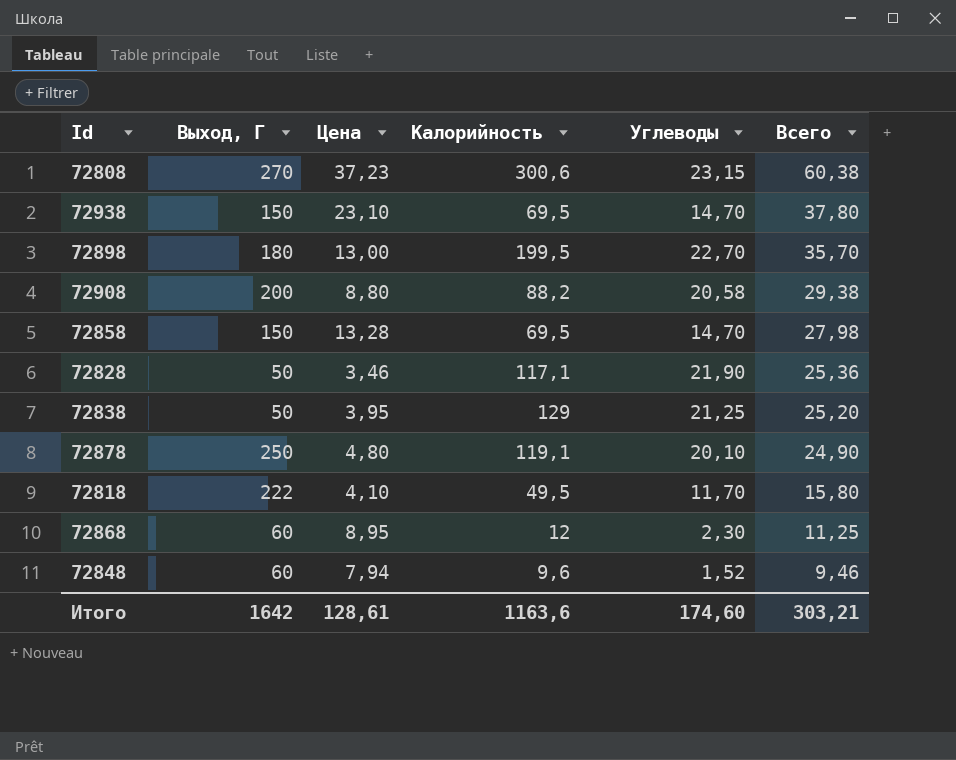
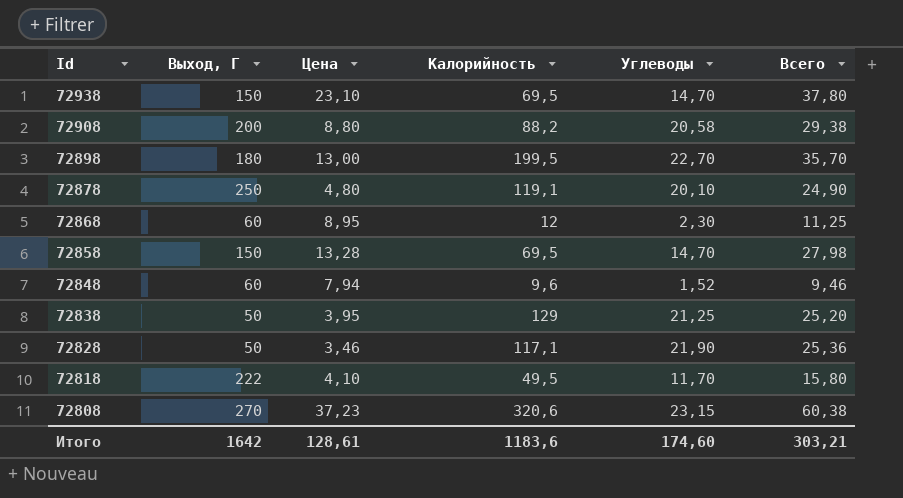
row order: Всего descending -> Id descending
72808 | Калорийность: 300,6 -> 320,6
Итого | Калорийность: 1163,6 -> 1183,6

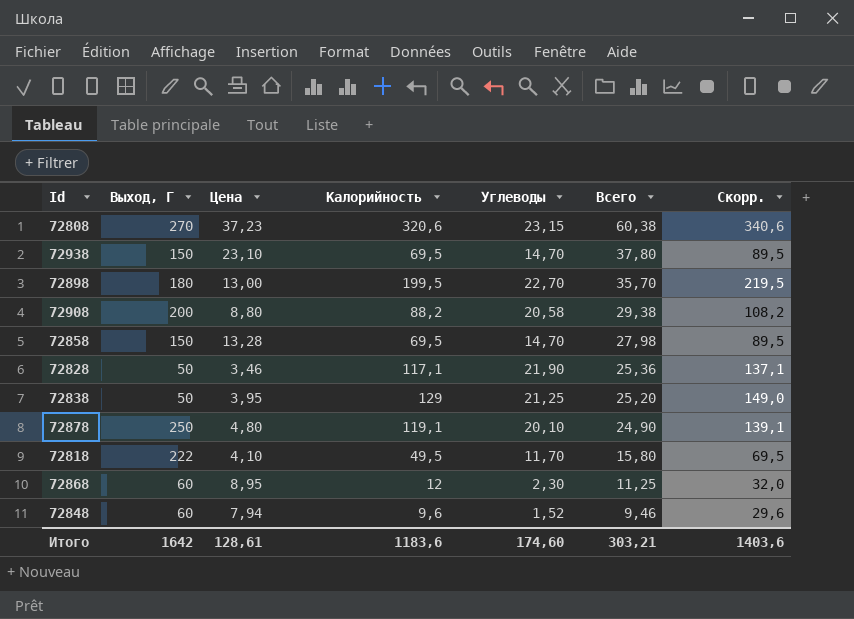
row order: Id descending -> Всего descending
column Скорр. | formula: none -> [Калорийность] + 20

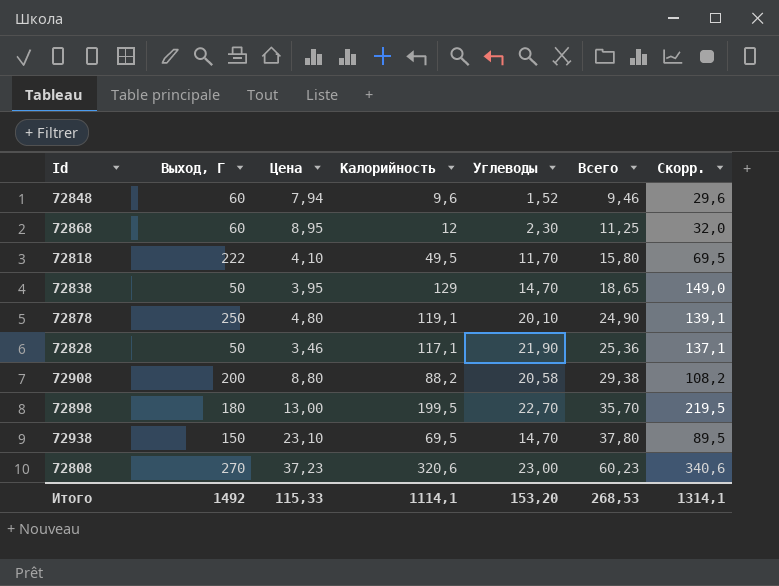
row order: Всего descending -> Всего ascending
row 72858: 150 | 13,28 | 69,5 | 14,70 | 27,98 | 89,5 -> none
72838 | Углеводы: 21,25 -> 14,70
72838 | Всего: 25,20 -> 18,65
72808 | Углеводы: 23,15 -> 23,00
72808 | Всего: 60,38 -> 60,23
Итого | Выход, Г: 1642 -> 1492
Итого | Цена: 128,61 -> 115,33
Итого | Калорийность: 1183,6 -> 1114,1
Итого | Углеводы: 174,60 -> 153,20
Итого | Всего: 303,21 -> 268,53
Итого | Скорр.: 1403,6 -> 1314,1

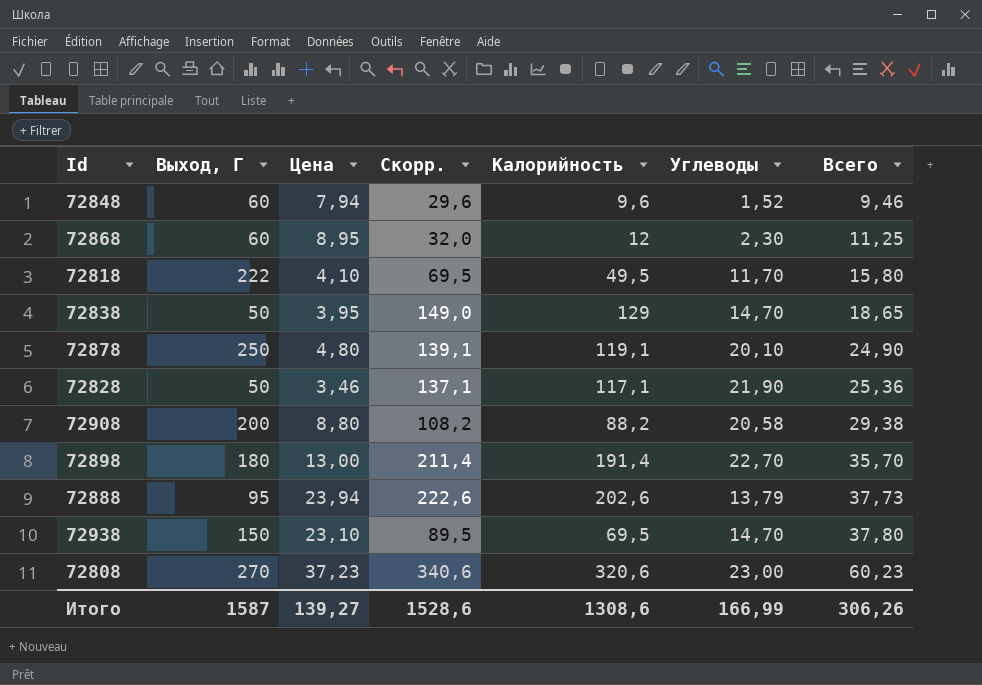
column Скорр. | position: 7 -> 4
72898 | Скорр.: 219,5 -> 211,4
72898 | Калорийность: 199,5 -> 191,4
row 72888: none -> 95 | 23,94 | 222,6 | 202,6 | 13,79 | 37,73
Итого | Выход, Г: 1492 -> 1587
Итого | Цена: 115,33 -> 139,27
Итого | Скорр.: 1314,1 -> 1528,6
Итого | Калорийность: 1114,1 -> 1308,6
Итого | Углеводы: 153,20 -> 166,99
Итого | Всего: 268,53 -> 306,26

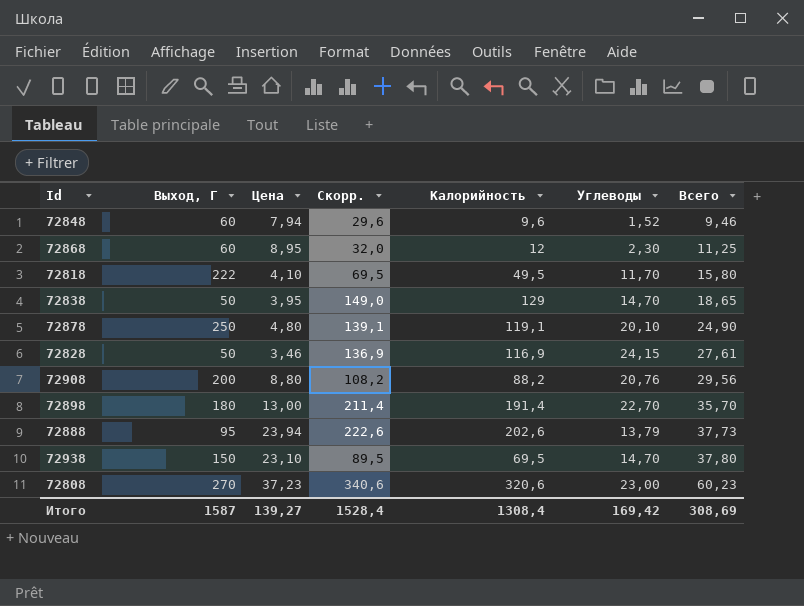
72828 | Скорр.: 137,1 -> 136,9
72828 | Калорийность: 117,1 -> 116,9
72828 | Углеводы: 21,90 -> 24,15
72828 | Всего: 25,36 -> 27,61
72908 | Углеводы: 20,58 -> 20,76
72908 | Всего: 29,38 -> 29,56
Итого | Скорр.: 1528,6 -> 1528,4
Итого | Калорийность: 1308,6 -> 1308,4
Итого | Углеводы: 166,99 -> 169,42
Итого | Всего: 306,26 -> 308,69

